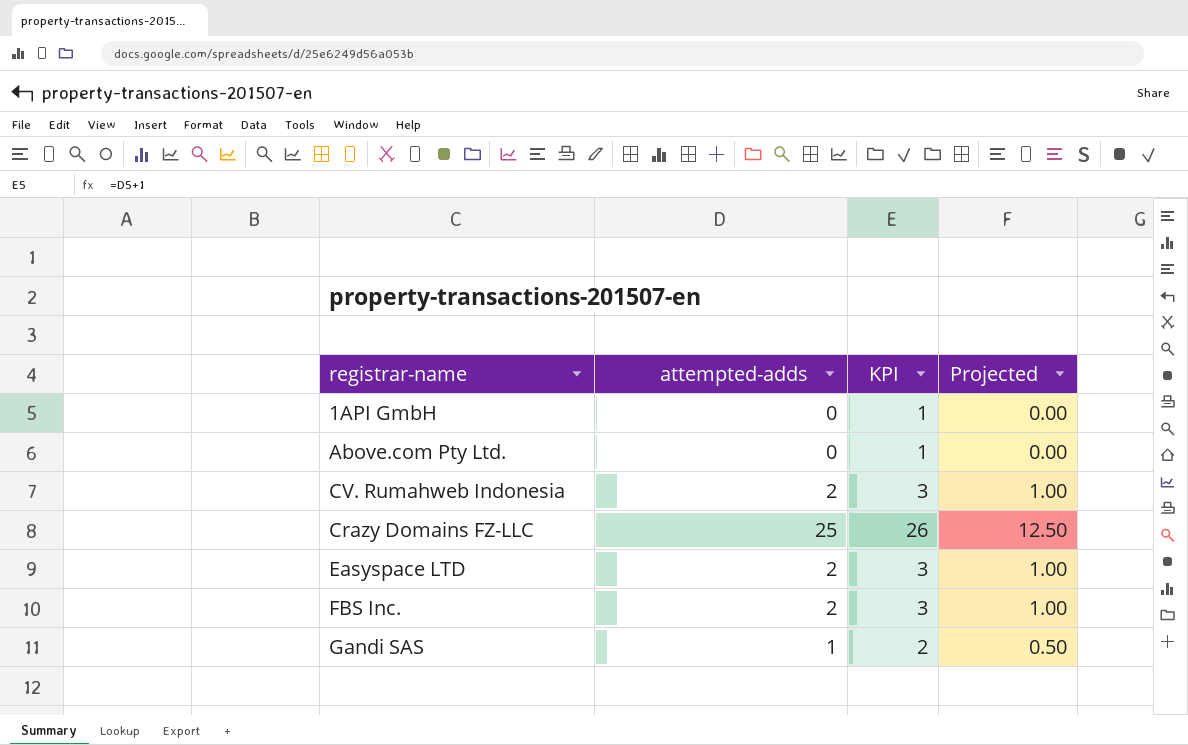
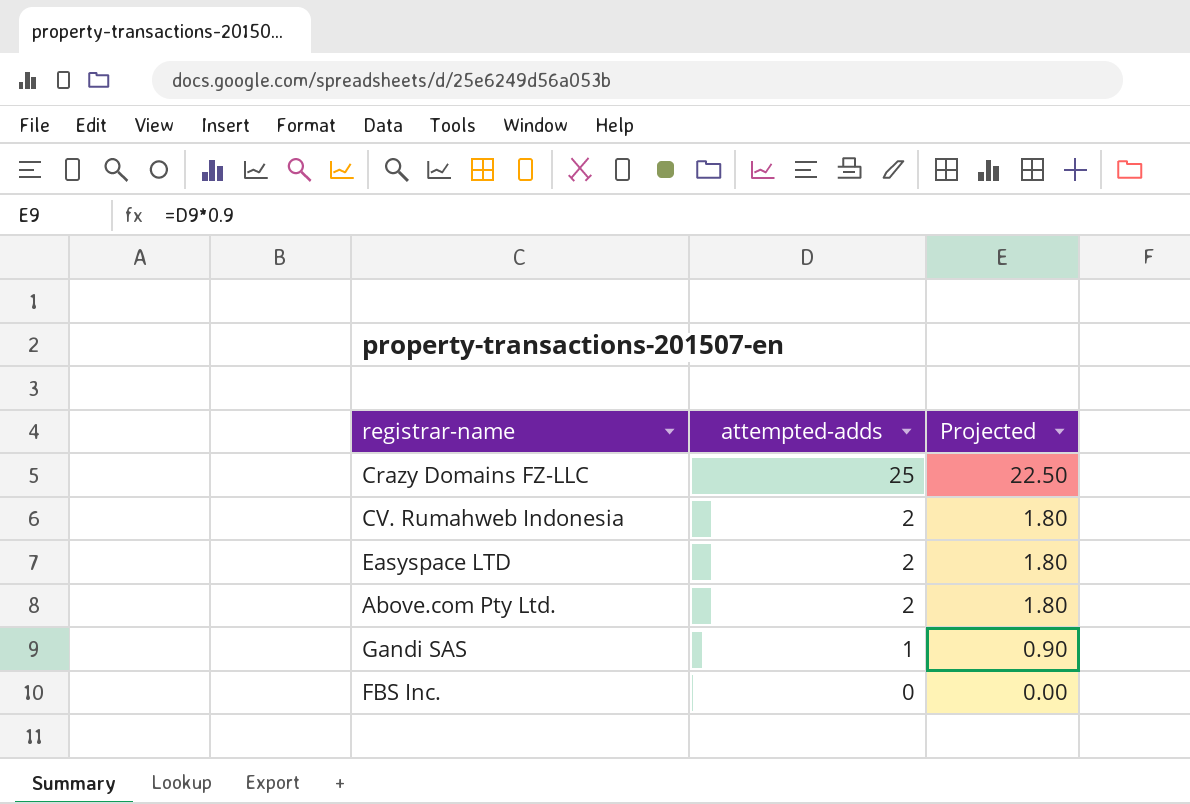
row order: none -> attempted-adds descending
column KPI | formula: [attempted-adds] + 1 -> none
column Projected | formula: [attempted-adds] * 0.5 -> [attempted-adds] * 0.9
row 1API GmbH: 0 | 1 | 0.00 -> none
Above.com Pty Ltd. | attempted-adds: 0 -> 2
FBS Inc. | attempted-adds: 2 -> 0

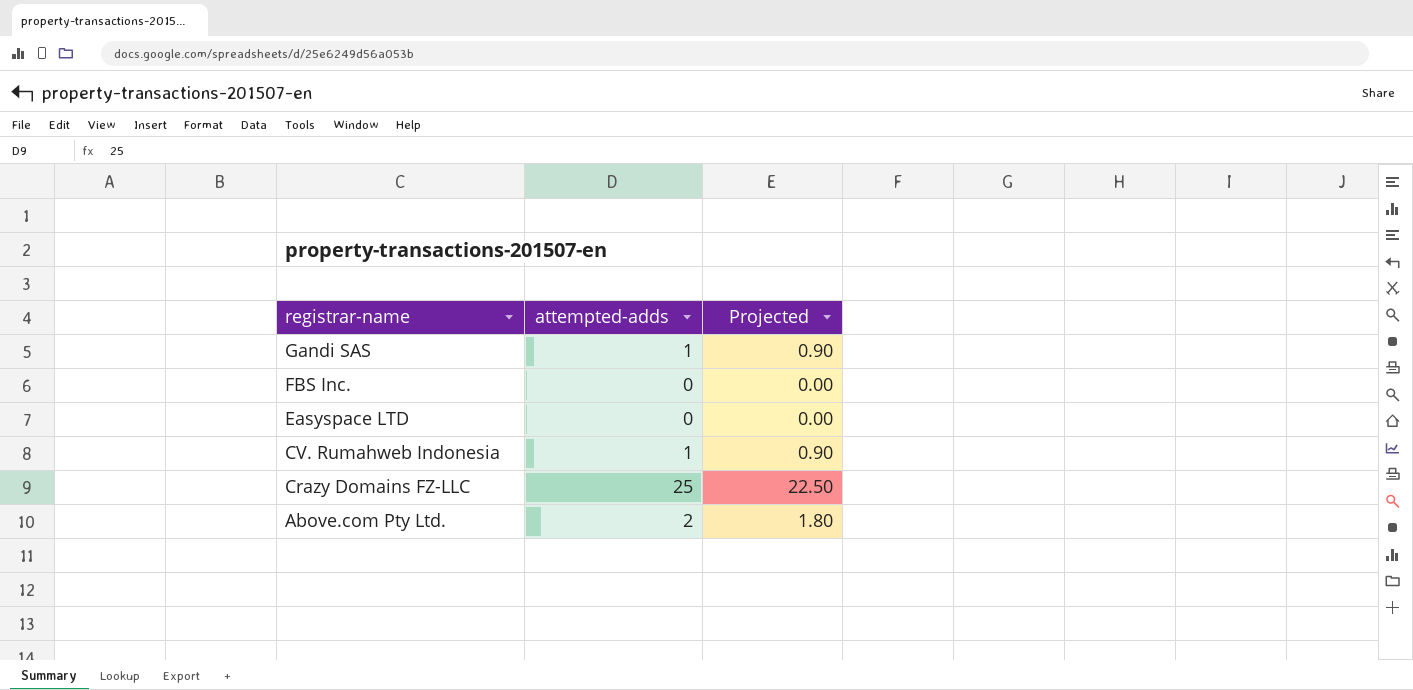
row order: attempted-adds descending -> registrar-name descending
Easyspace LTD | attempted-adds: 2 -> 0
Easyspace LTD | Projected: 1.80 -> 0.00
CV. Rumahweb Indonesia | attempted-adds: 2 -> 1
CV. Rumahweb Indonesia | Projected: 1.80 -> 0.90

